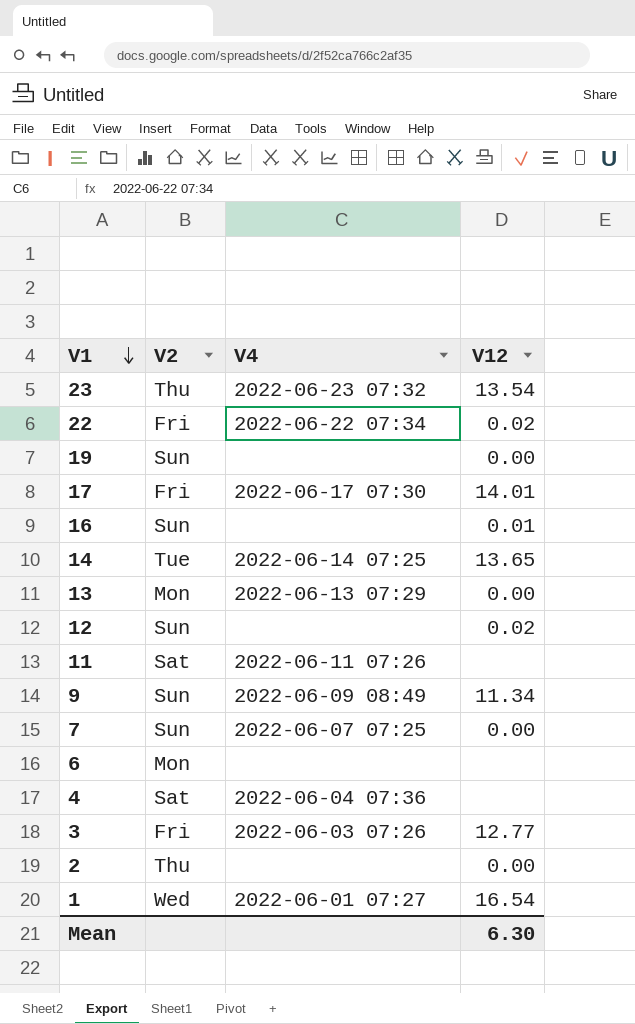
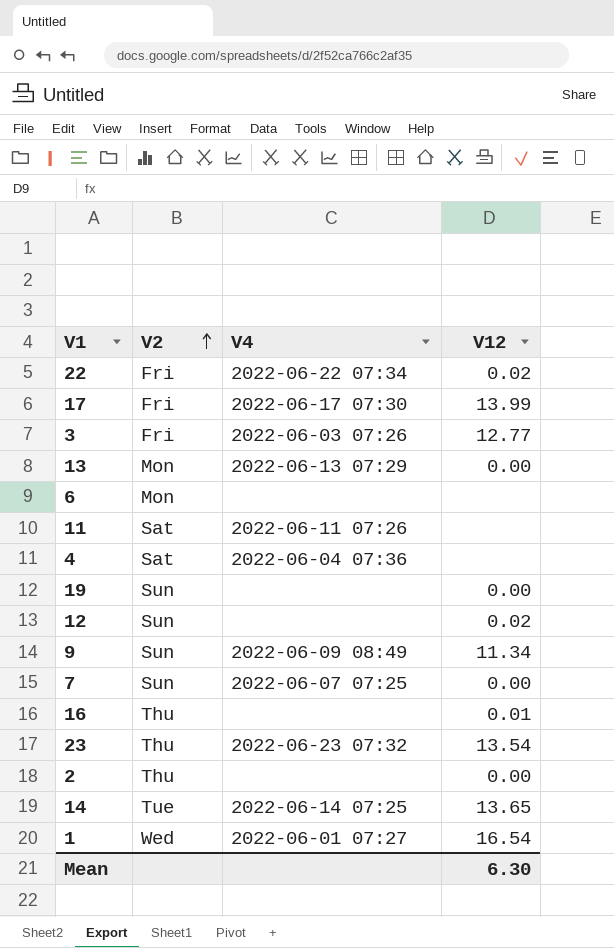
row order: V1 descending -> V2 ascending
17 | V12: 14.01 -> 13.99
16 | V2: Sun -> Thu

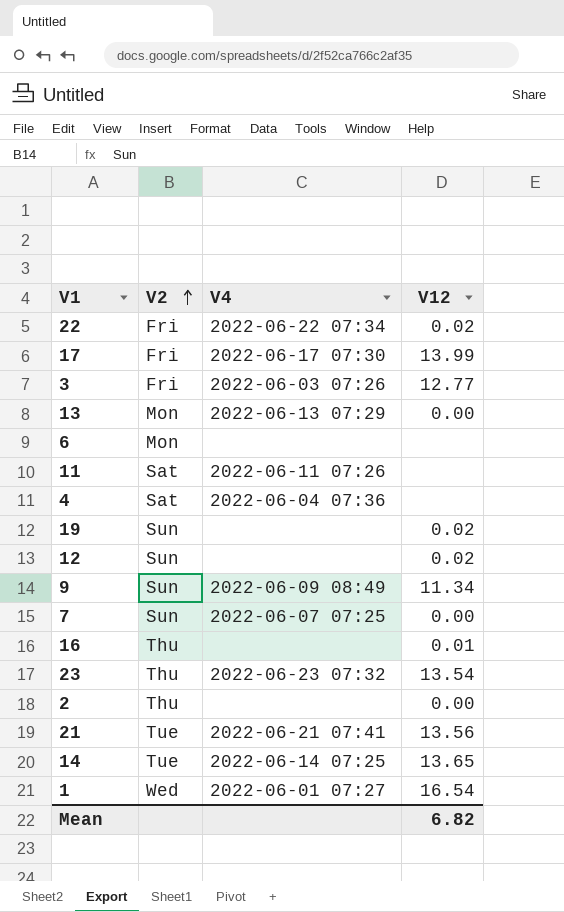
19 | V12: 0.00 -> 0.02
row 21: none -> Tue | 2022-06-21 07:41 | 13.56
Mean | V12: 6.30 -> 6.82

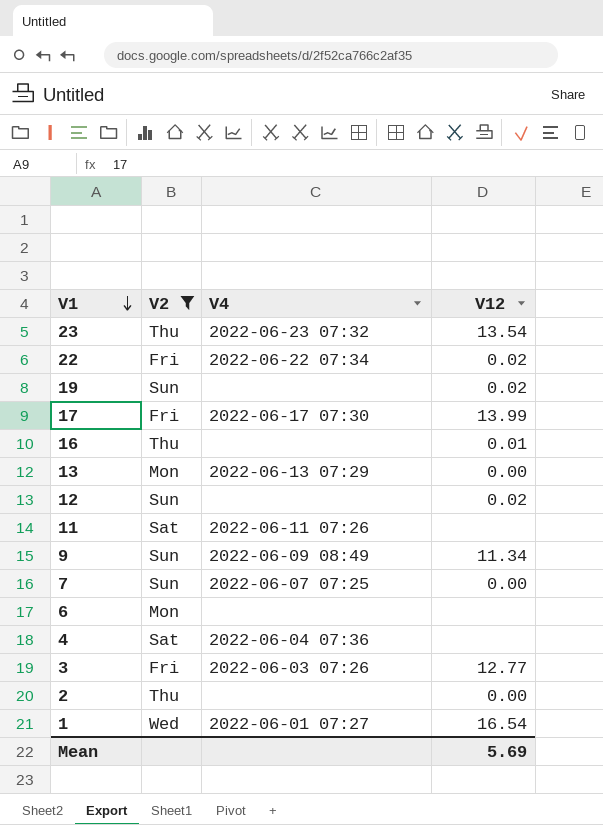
filter: none -> V2 != Tue
row order: V2 ascending -> V1 descending
Mean | V12: 6.82 -> 5.69

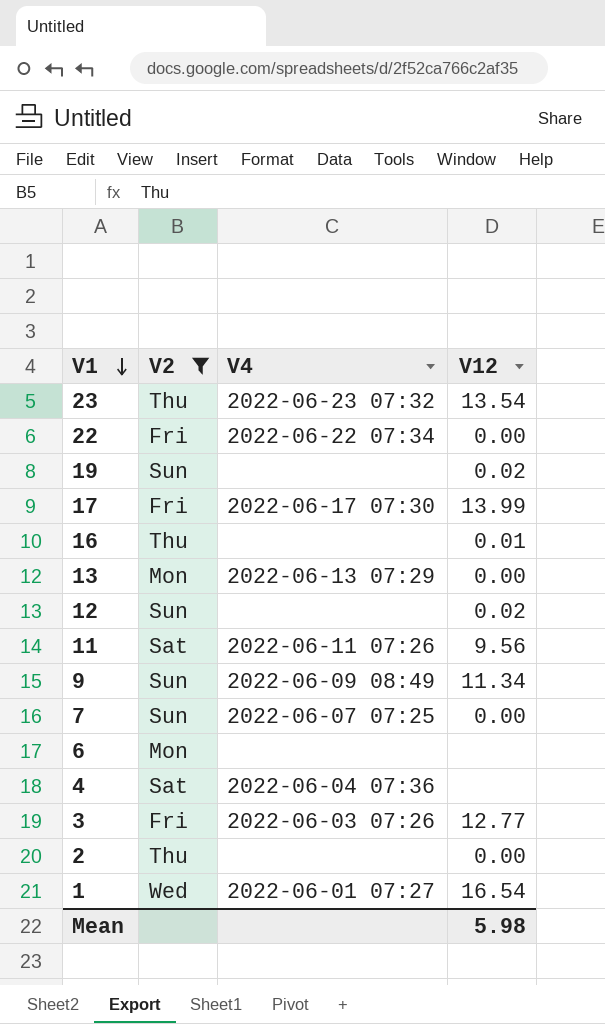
22 | V12: 0.02 -> 0.00
11 | V12: none -> 9.56
Mean | V12: 5.69 -> 5.98

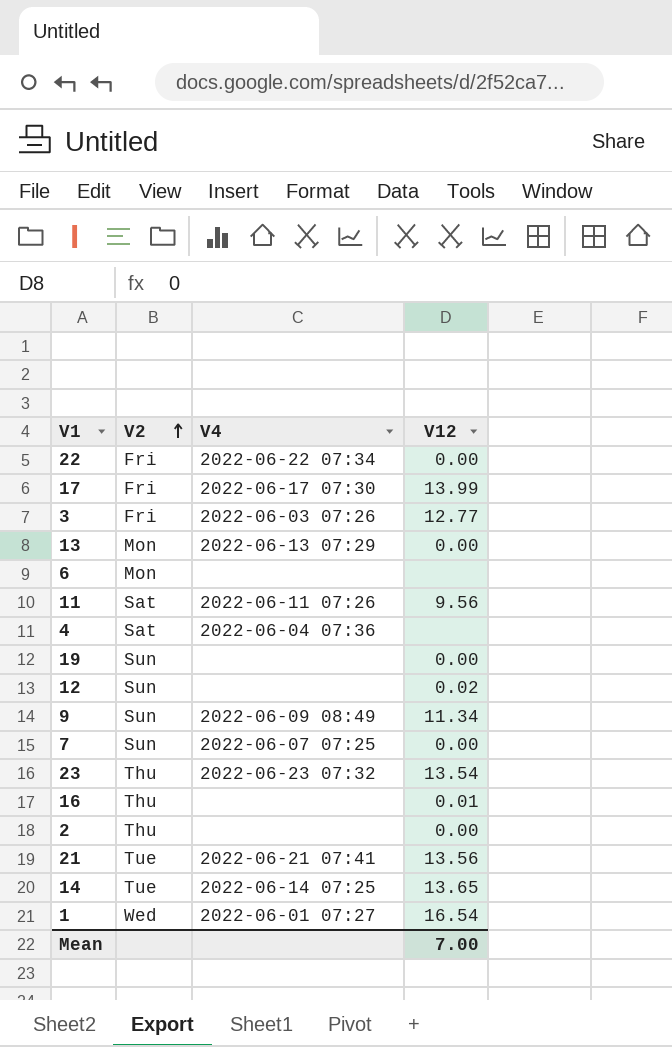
filter: V2 != Tue -> none
row order: V1 descending -> V2 ascending
19 | V12: 0.02 -> 0.00
Mean | V12: 5.98 -> 7.00

